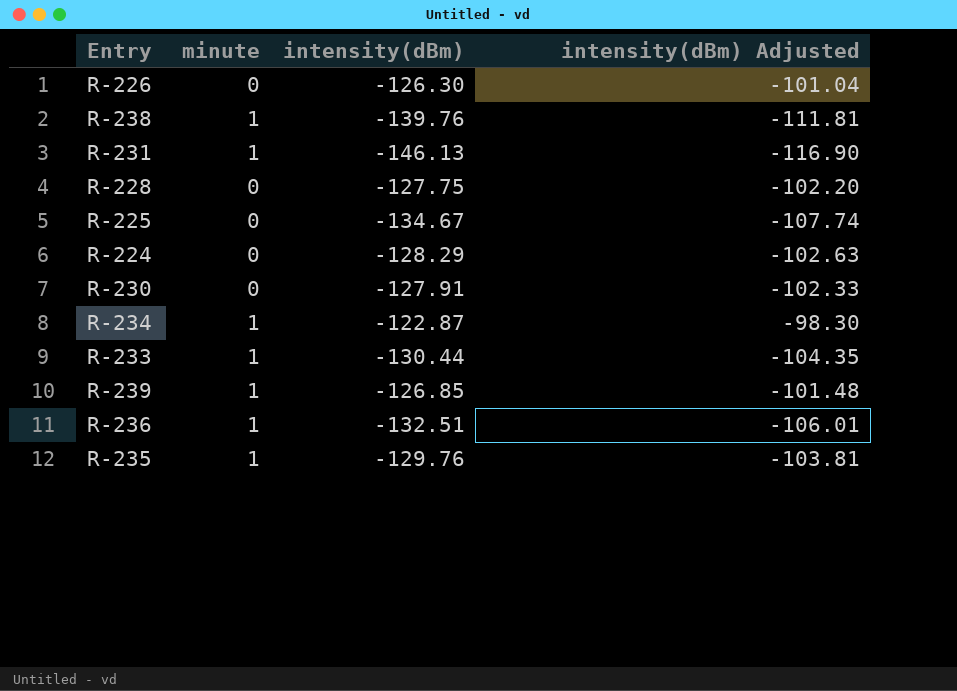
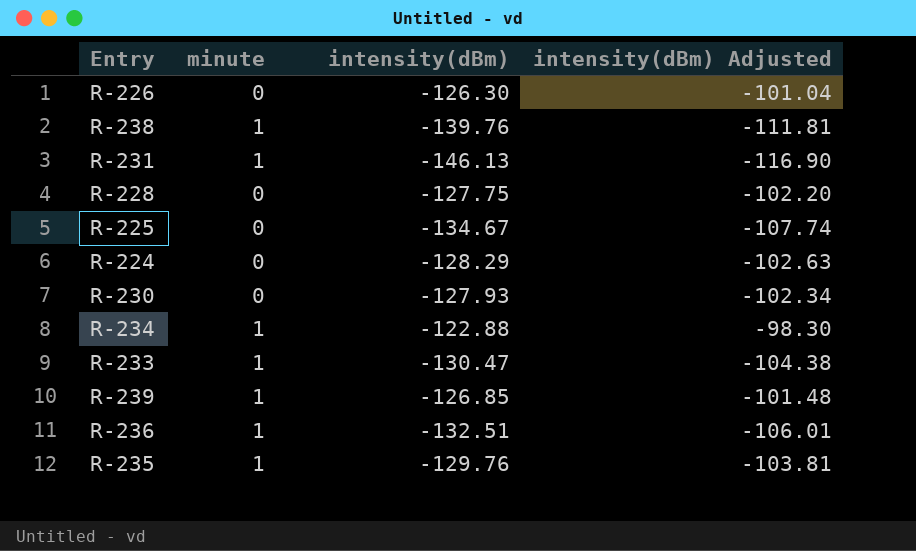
R-230 | intensity(dBm): -127.91 -> -127.93
R-230 | intensity(dBm) Adjusted: -102.33 -> -102.34
R-234 | intensity(dBm): -122.87 -> -122.88
R-233 | intensity(dBm): -130.44 -> -130.47
R-233 | intensity(dBm) Adjusted: -104.35 -> -104.38

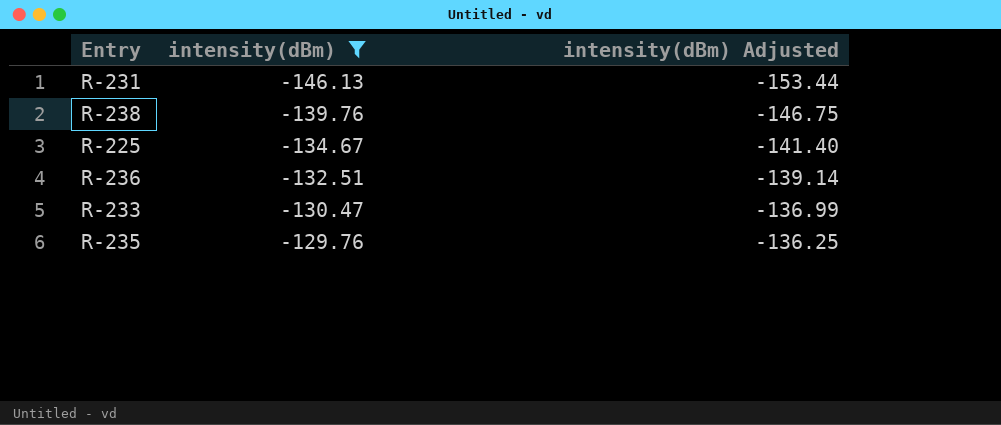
filter: none -> intensity(dBm) <= -129.76
row order: none -> intensity(dBm) ascending
column minute | position: 2 -> none
column intensity(dBm) Adjusted | formula: [intensity(dBm)] * 0.8 -> [intensity(dBm)] * 1.05

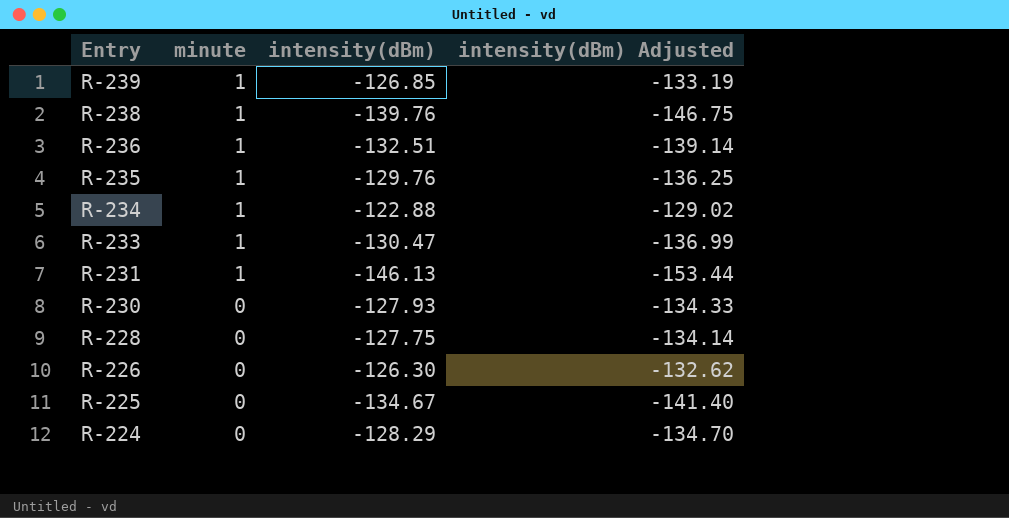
filter: intensity(dBm) <= -129.76 -> none
row order: intensity(dBm) ascending -> Entry descending
column minute | position: none -> 2

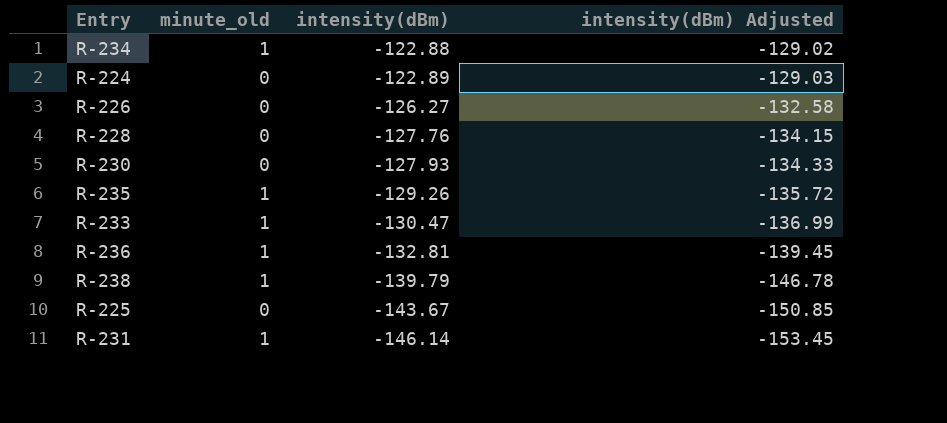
row order: Entry descending -> intensity(dBm) descending
column name: minute -> minute_old
row R-239: 1 | -126.85 | -133.19 -> none
R-224 | intensity(dBm): -128.29 -> -122.89
R-224 | intensity(dBm) Adjusted: -134.70 -> -129.03
R-226 | intensity(dBm): -126.30 -> -126.27
R-226 | intensity(dBm) Adjusted: -132.62 -> -132.58
R-228 | intensity(dBm): -127.75 -> -127.76
R-228 | intensity(dBm) Adjusted: -134.14 -> -134.15
R-235 | intensity(dBm): -129.76 -> -129.26
R-235 | intensity(dBm) Adjusted: -136.25 -> -135.72
R-236 | intensity(dBm): -132.51 -> -132.81
R-236 | intensity(dBm) Adjusted: -139.14 -> -139.45
R-238 | intensity(dBm): -139.76 -> -139.79
R-238 | intensity(dBm) Adjusted: -146.75 -> -146.78
R-225 | intensity(dBm): -134.67 -> -143.67
R-225 | intensity(dBm) Adjusted: -141.40 -> -150.85
R-231 | intensity(dBm): -146.13 -> -146.14
R-231 | intensity(dBm) Adjusted: -153.44 -> -153.45

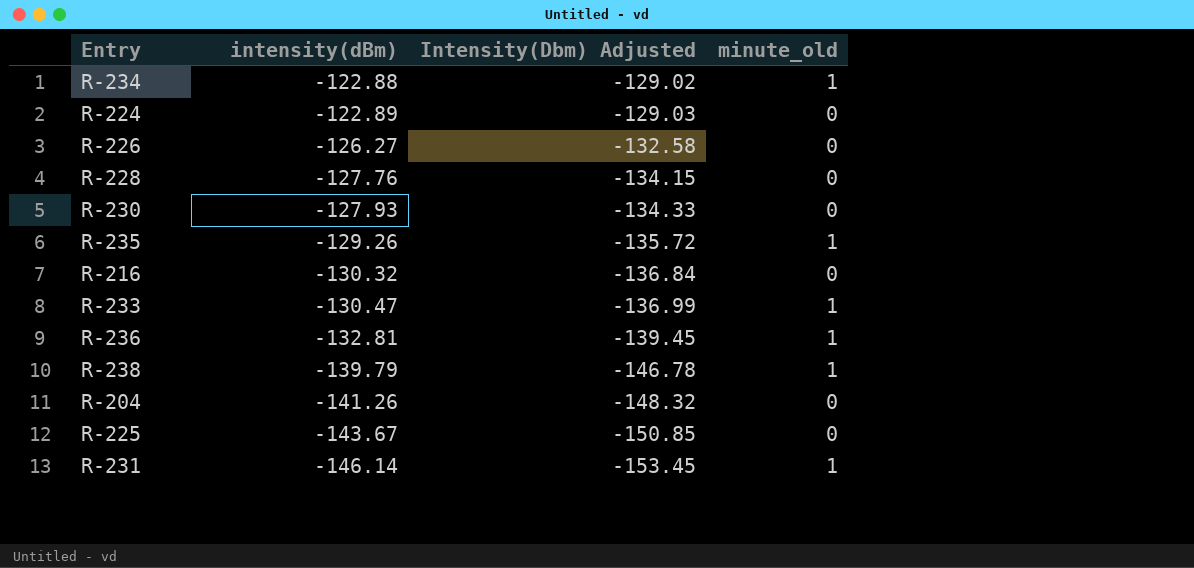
column name: intensity(dBm) Adjusted -> Intensity(Dbm) Adjusted
column minute_old | position: 2 -> 4
row R-216: none -> -130.32 | -136.84 | 0
row R-204: none -> -141.26 | -148.32 | 0

